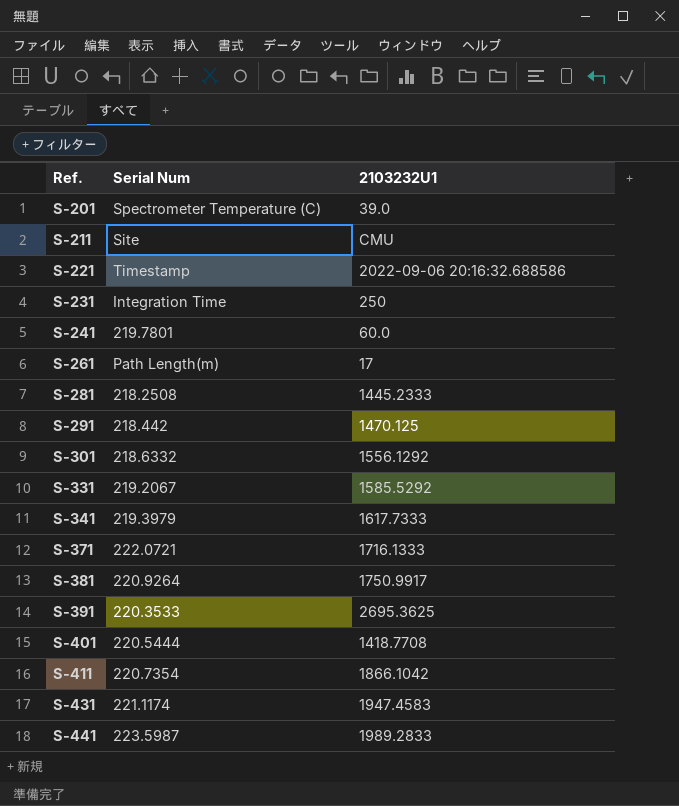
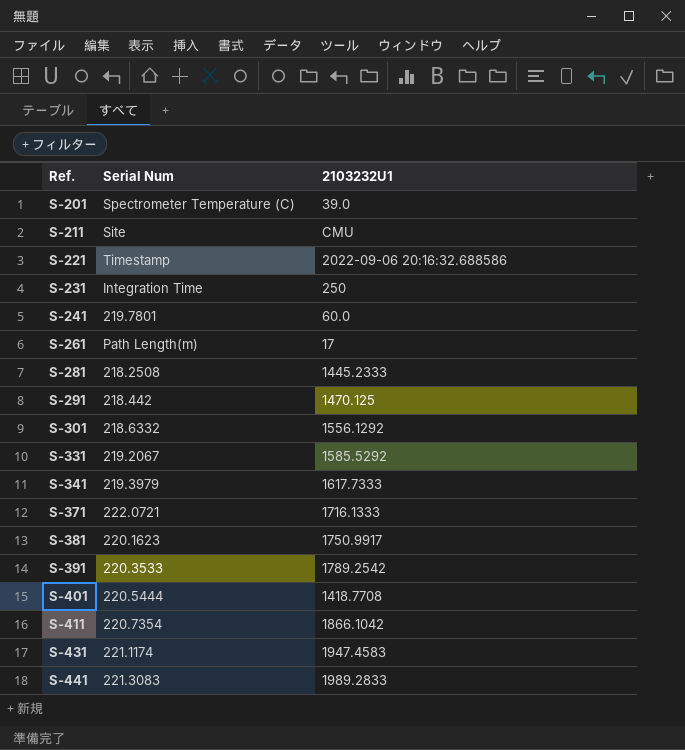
S-381 | Serial Num: 220.9264 -> 220.1623
S-391 | 2103232U1: 2695.3625 -> 1789.2542
S-441 | Serial Num: 223.5987 -> 221.3083

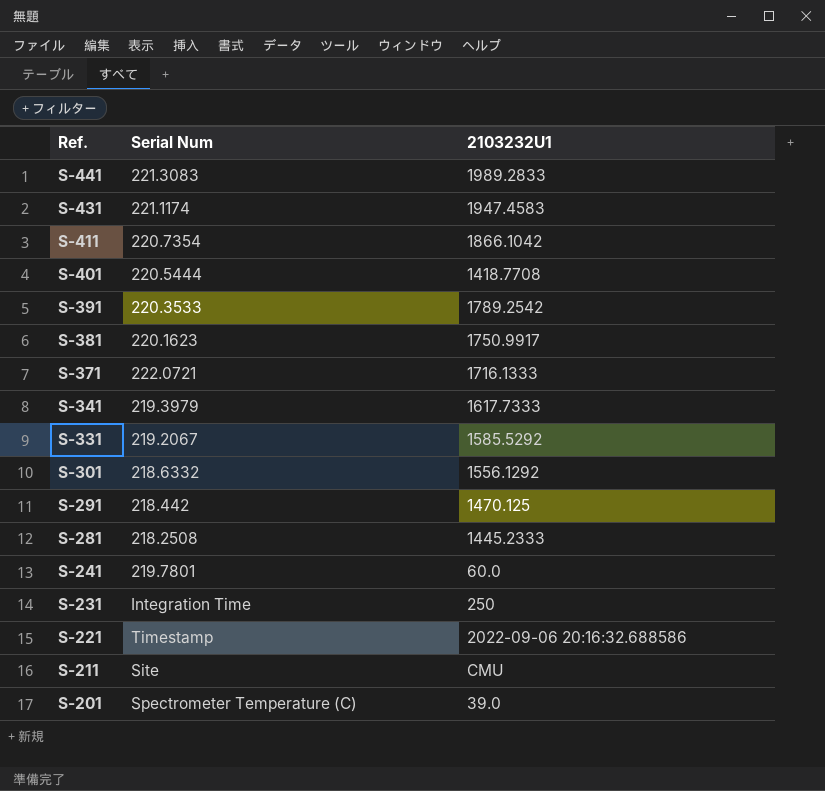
row order: Ref. ascending -> Ref. descending
row S-261: Path Length(m) | 17 -> none

